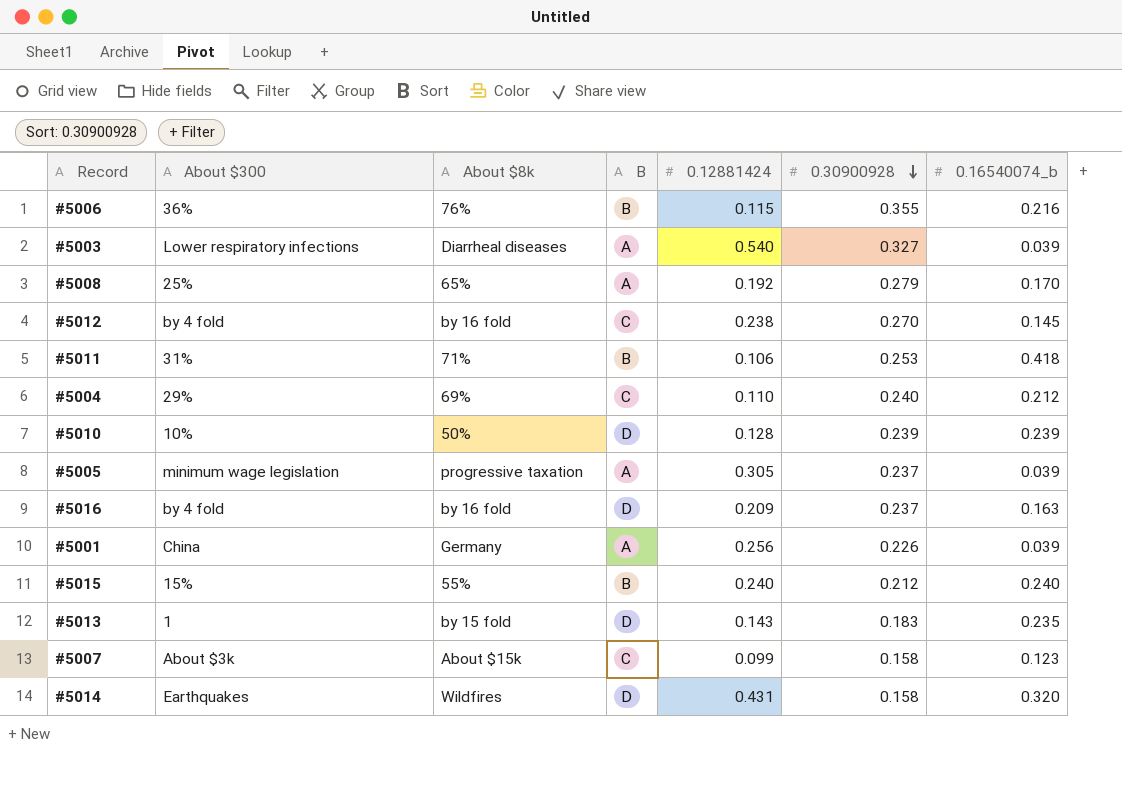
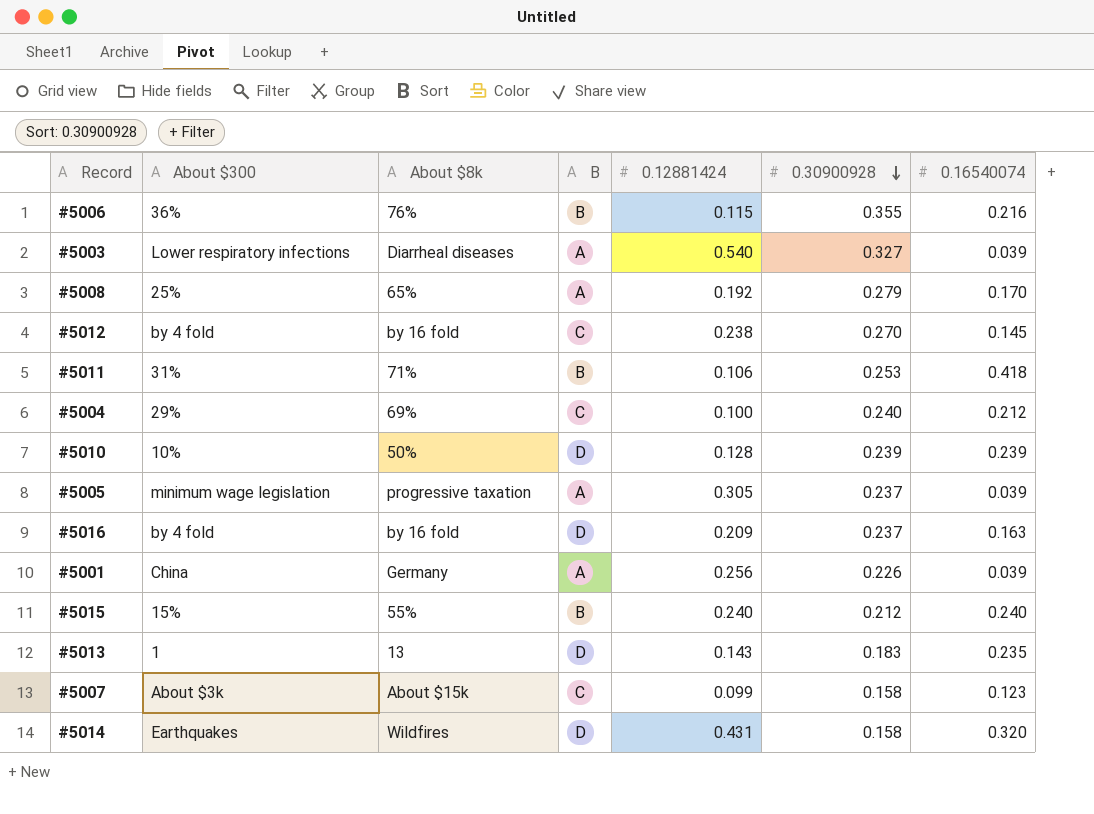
column name: 0.16540074_b -> 0.16540074
#5004 | 0.12881424: 0.110 -> 0.100
#5013 | About $8k: by 15 fold -> 13

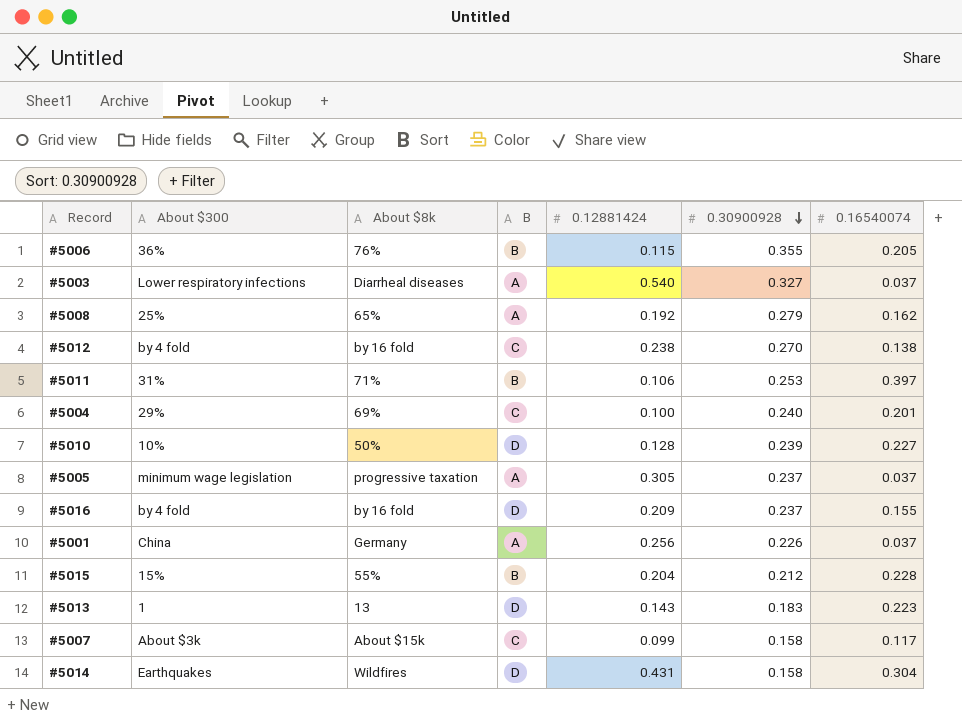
#5006 | 0.16540074: 0.216 -> 0.205
#5003 | 0.16540074: 0.039 -> 0.037
#5008 | 0.16540074: 0.170 -> 0.162
#5012 | 0.16540074: 0.145 -> 0.138
#5011 | 0.16540074: 0.418 -> 0.397
#5004 | 0.16540074: 0.212 -> 0.201
#5010 | 0.16540074: 0.239 -> 0.227
#5005 | 0.16540074: 0.039 -> 0.037
#5016 | 0.16540074: 0.163 -> 0.155
#5001 | 0.16540074: 0.039 -> 0.037
#5015 | 0.12881424: 0.240 -> 0.204
#5015 | 0.16540074: 0.240 -> 0.228
#5013 | 0.16540074: 0.235 -> 0.223
#5007 | 0.16540074: 0.123 -> 0.117
#5014 | 0.16540074: 0.320 -> 0.304

